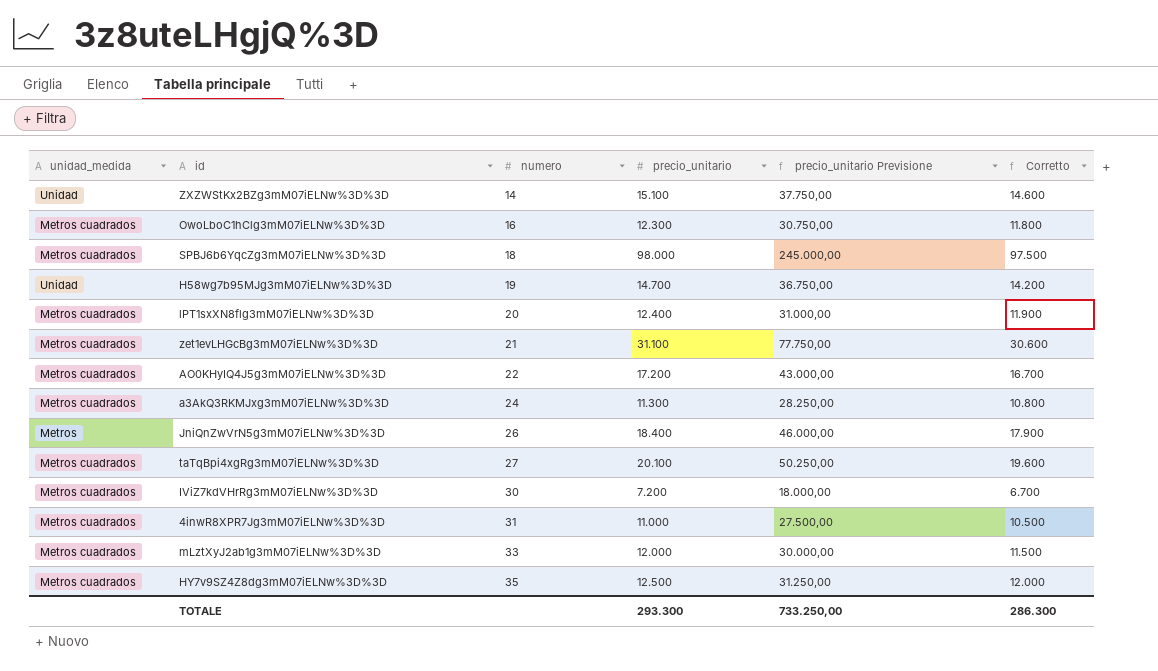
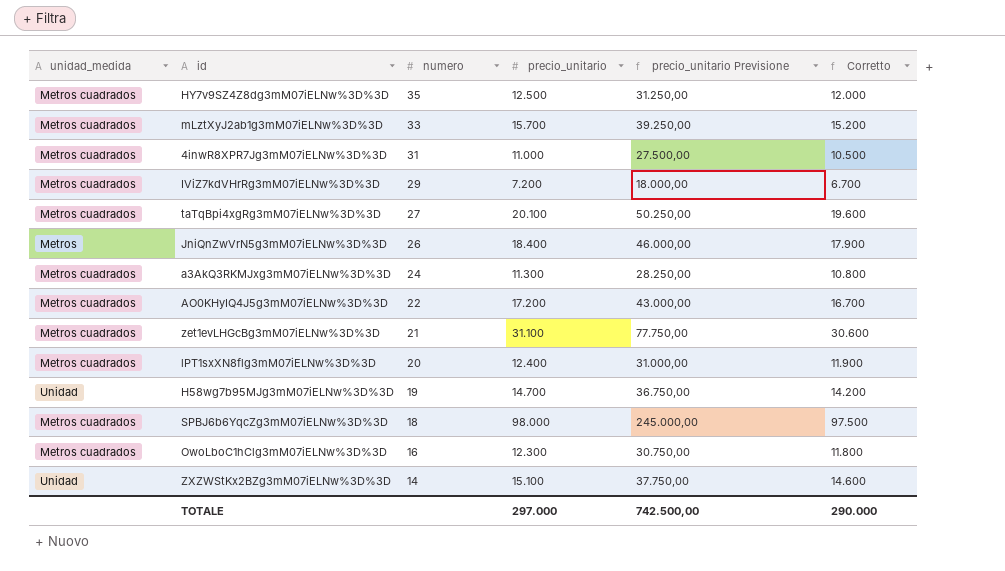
row order: numero ascending -> numero descending
mLztXyJ2ab1g3mM07iELNw%3D%3D | precio_unitario: 12.000 -> 15.700
mLztXyJ2ab1g3mM07iELNw%3D%3D | precio_unitario Previsione: 30.000,00 -> 39.250,00
mLztXyJ2ab1g3mM07iELNw%3D%3D | Corretto: 11.500 -> 15.200
IViZ7kdVHrRg3mM07iELNw%3D%3D | numero: 30 -> 29
TOTALE | precio_unitario: 293.300 -> 297.000
TOTALE | precio_unitario Previsione: 733.250,00 -> 742.500,00
TOTALE | Corretto: 286.300 -> 290.000

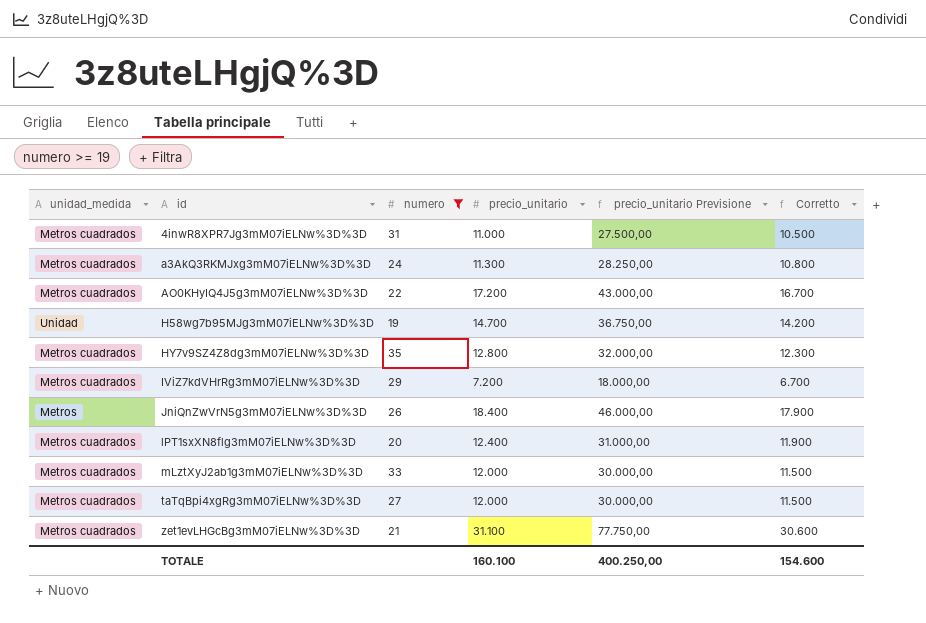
filter: none -> numero >= 19
row order: numero descending -> id ascending
HY7v9SZ4Z8dg3mM07iELNw%3D%3D | precio_unitario: 12.500 -> 12.800
HY7v9SZ4Z8dg3mM07iELNw%3D%3D | precio_unitario Previsione: 31.250,00 -> 32.000,00
HY7v9SZ4Z8dg3mM07iELNw%3D%3D | Corretto: 12.000 -> 12.300
mLztXyJ2ab1g3mM07iELNw%3D%3D | precio_unitario: 15.700 -> 12.000
mLztXyJ2ab1g3mM07iELNw%3D%3D | precio_unitario Previsione: 39.250,00 -> 30.000,00
mLztXyJ2ab1g3mM07iELNw%3D%3D | Corretto: 15.200 -> 11.500
taTqBpi4xgRg3mM07iELNw%3D%3D | precio_unitario: 20.100 -> 12.000
taTqBpi4xgRg3mM07iELNw%3D%3D | precio_unitario Previsione: 50.250,00 -> 30.000,00
taTqBpi4xgRg3mM07iELNw%3D%3D | Corretto: 19.600 -> 11.500
TOTALE | precio_unitario: 297.000 -> 160.100
TOTALE | precio_unitario Previsione: 742.500,00 -> 400.250,00
TOTALE | Corretto: 290.000 -> 154.600

